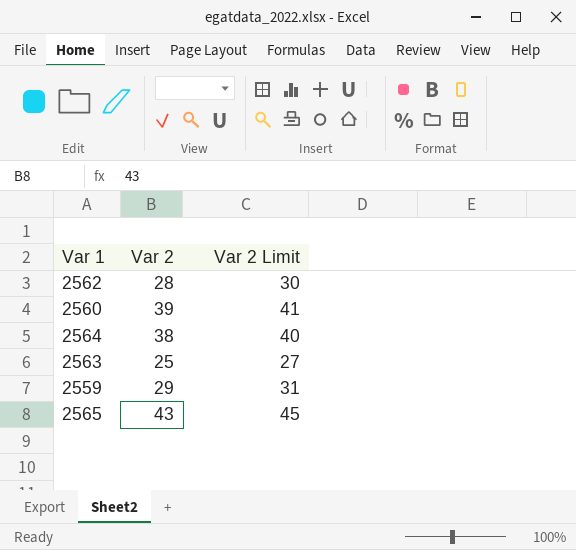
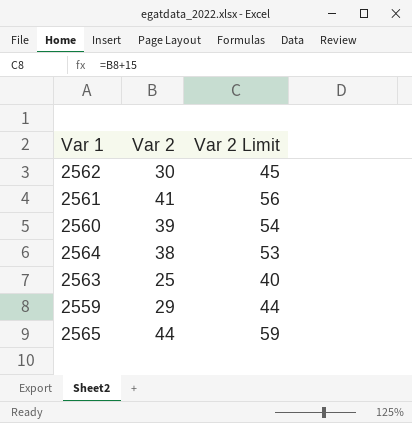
column Var 2 Limit | formula: [Var 2] + 2 -> [Var 2] + 15
2562 | Var 2: 28 -> 30
row 2561: none -> 41 | 56
2565 | Var 2: 43 -> 44

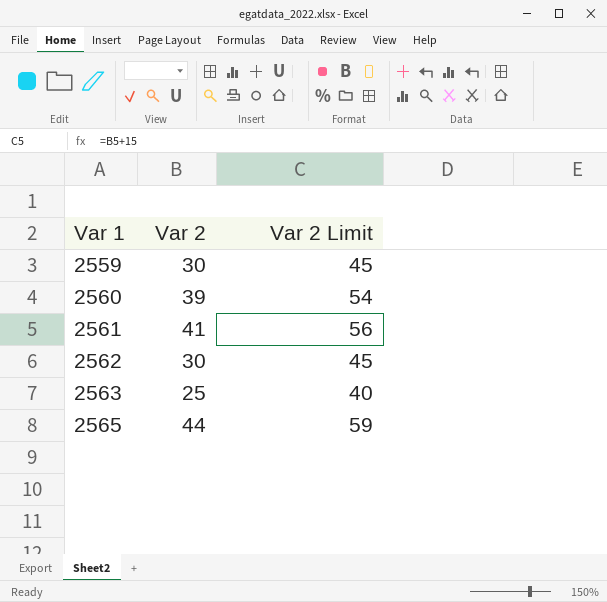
row order: none -> Var 1 ascending
row 2564: 38 | 53 -> none
2559 | Var 2: 29 -> 30
2559 | Var 2 Limit: 44 -> 45

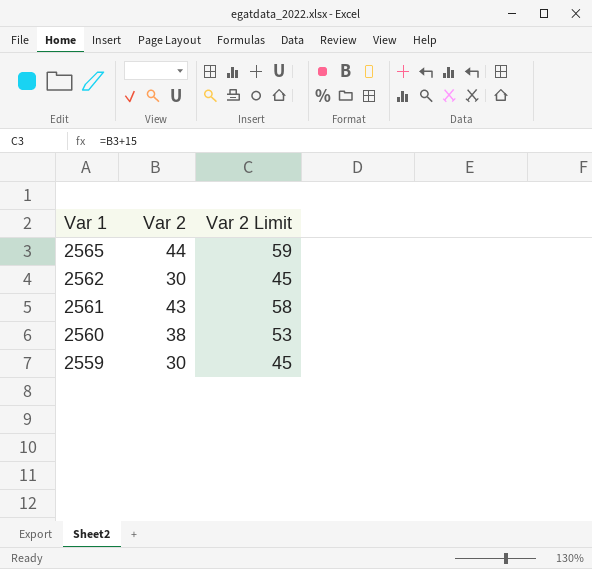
row order: Var 1 ascending -> Var 1 descending
row 2563: 25 | 40 -> none
2561 | Var 2: 41 -> 43
2561 | Var 2 Limit: 56 -> 58
2560 | Var 2: 39 -> 38
2560 | Var 2 Limit: 54 -> 53

